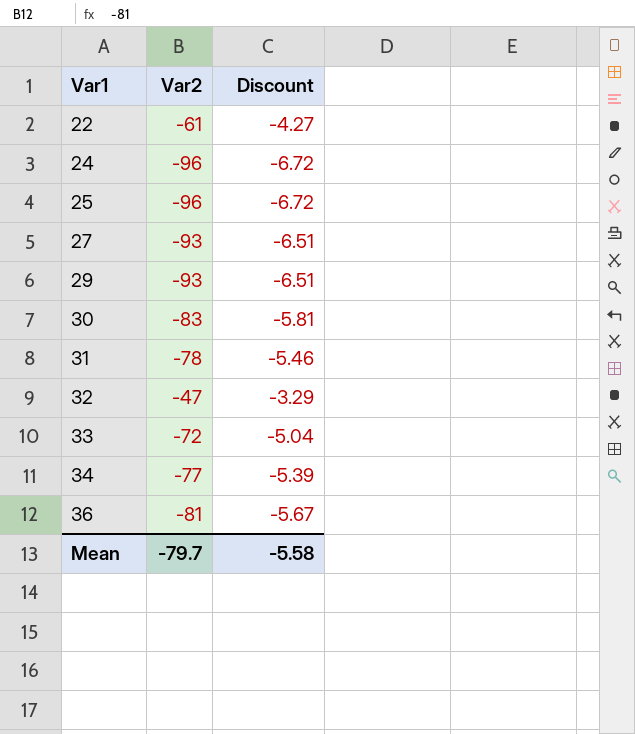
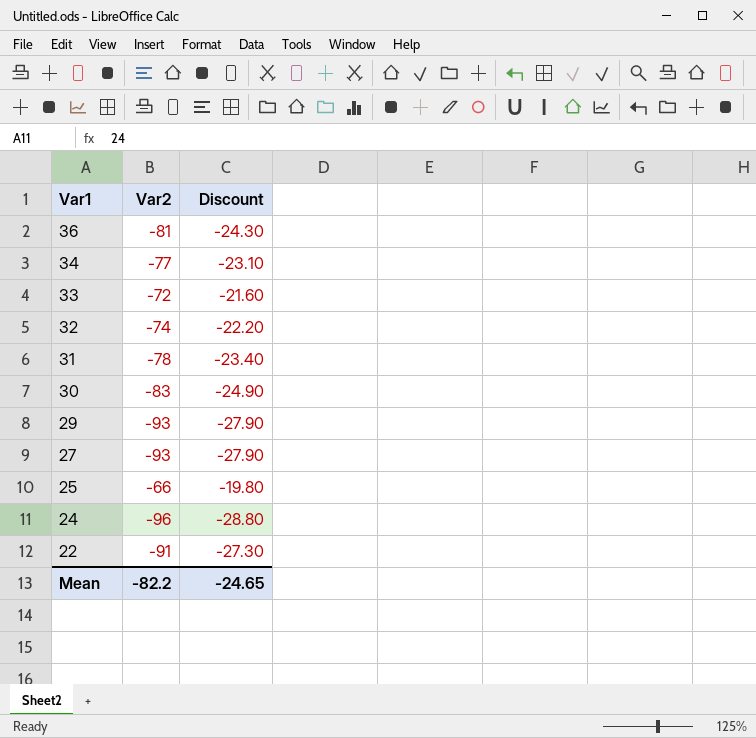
row order: Var1 ascending -> Var1 descending
column Discount | formula: [Var2] * 0.07 -> [Var2] * 0.3
32 | Var2: -47 -> -74
25 | Var2: -96 -> -66
22 | Var2: -61 -> -91
Mean | Var2: -79.7 -> -82.2
Mean | Discount: -5.58 -> -24.65

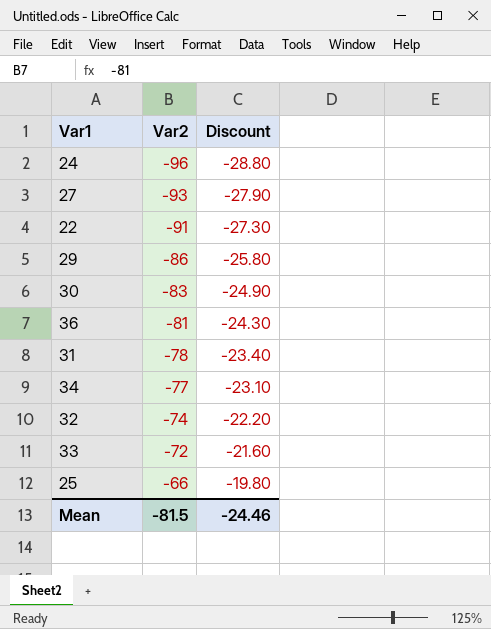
row order: Var1 descending -> Var2 ascending
29 | Var2: -93 -> -86
29 | Discount: -27.90 -> -25.80
Mean | Var2: -82.2 -> -81.5
Mean | Discount: -24.65 -> -24.46

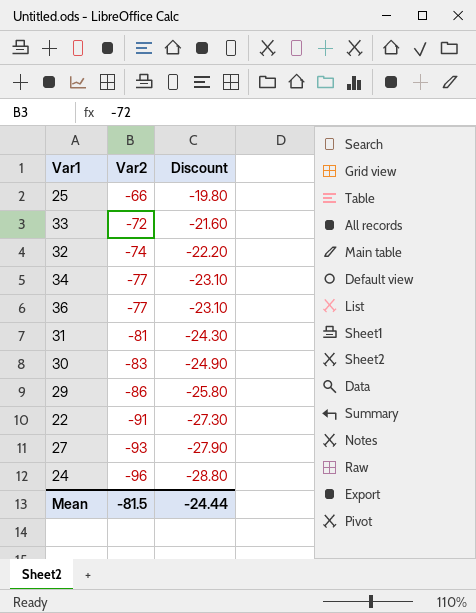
row order: Var2 ascending -> Var2 descending
36 | Var2: -81 -> -77
36 | Discount: -24.30 -> -23.10
31 | Var2: -78 -> -81
31 | Discount: -23.40 -> -24.30
Mean | Discount: -24.46 -> -24.44

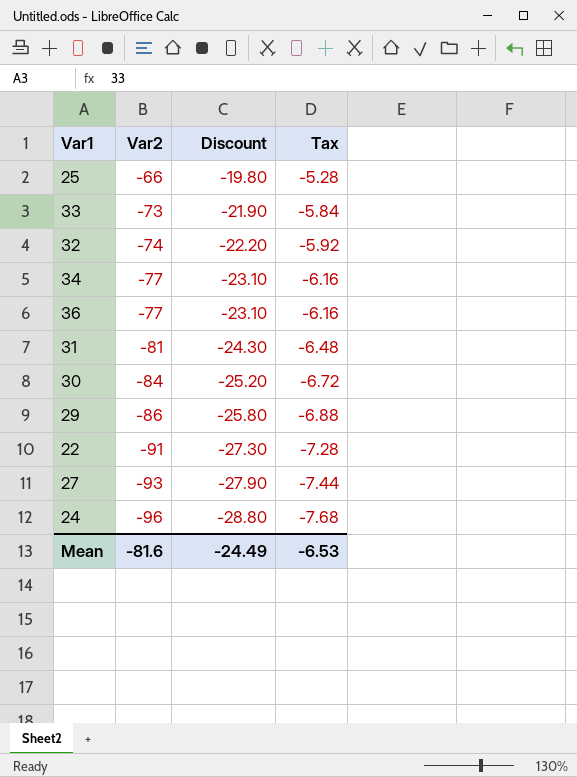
column Tax | formula: none -> [Var2] * 0.08
33 | Var2: -72 -> -73
33 | Discount: -21.60 -> -21.90
30 | Var2: -83 -> -84
30 | Discount: -24.90 -> -25.20
Mean | Var2: -81.5 -> -81.6
Mean | Discount: -24.44 -> -24.49

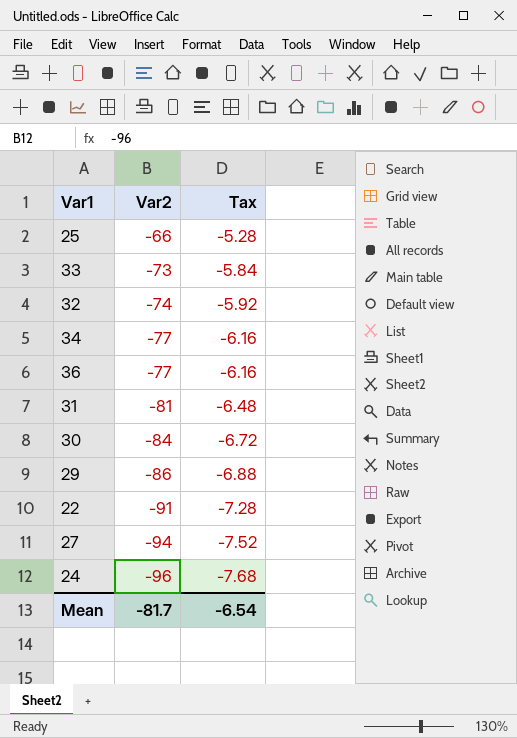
column Discount | formula: [Var2] * 0.3 -> none
27 | Var2: -93 -> -94
27 | Tax: -7.44 -> -7.52
Mean | Var2: -81.6 -> -81.7
Mean | Tax: -6.53 -> -6.54

